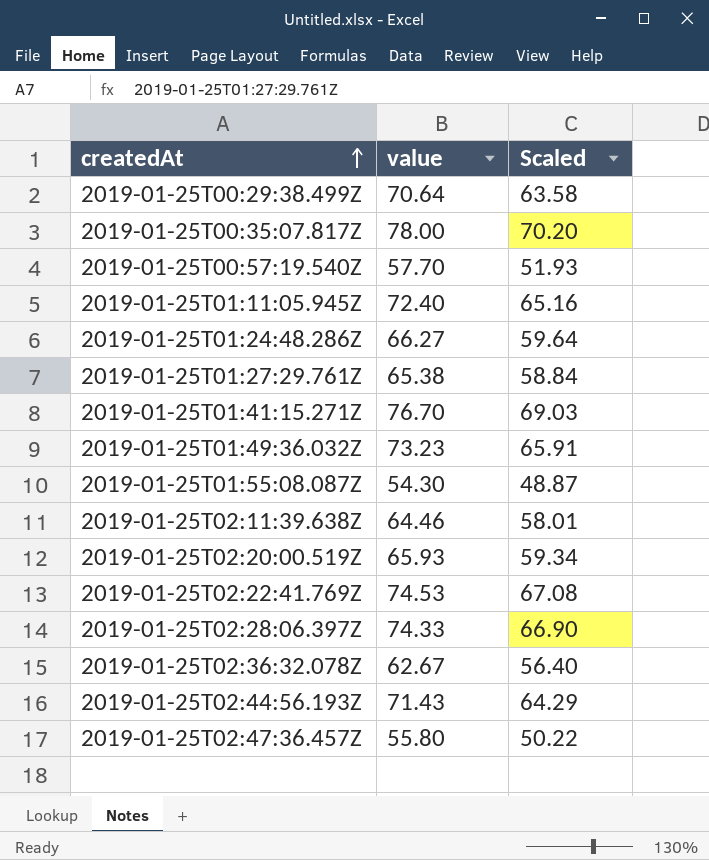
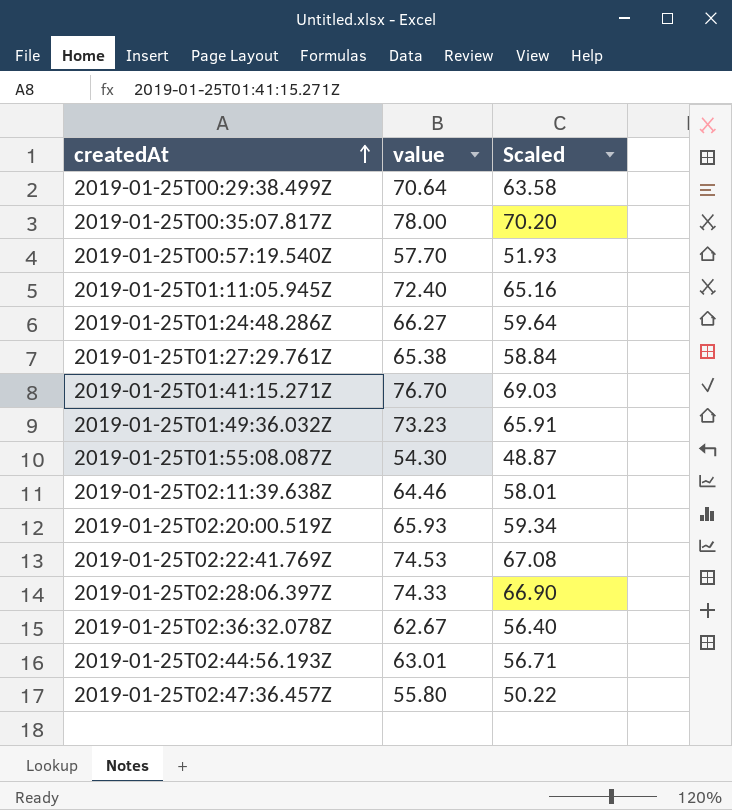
2019-01-25T02:44:56.193Z | value: 71.43 -> 63.01
2019-01-25T02:44:56.193Z | Scaled: 64.29 -> 56.71

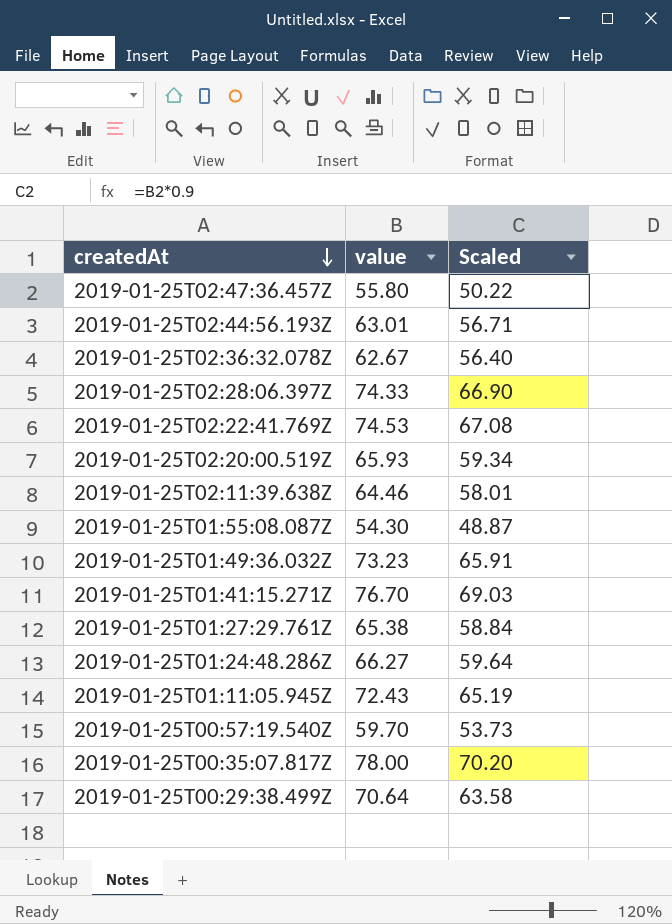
row order: createdAt ascending -> createdAt descending
2019-01-25T01:11:05.945Z | value: 72.40 -> 72.43
2019-01-25T01:11:05.945Z | Scaled: 65.16 -> 65.19
2019-01-25T00:57:19.540Z | value: 57.70 -> 59.70
2019-01-25T00:57:19.540Z | Scaled: 51.93 -> 53.73

